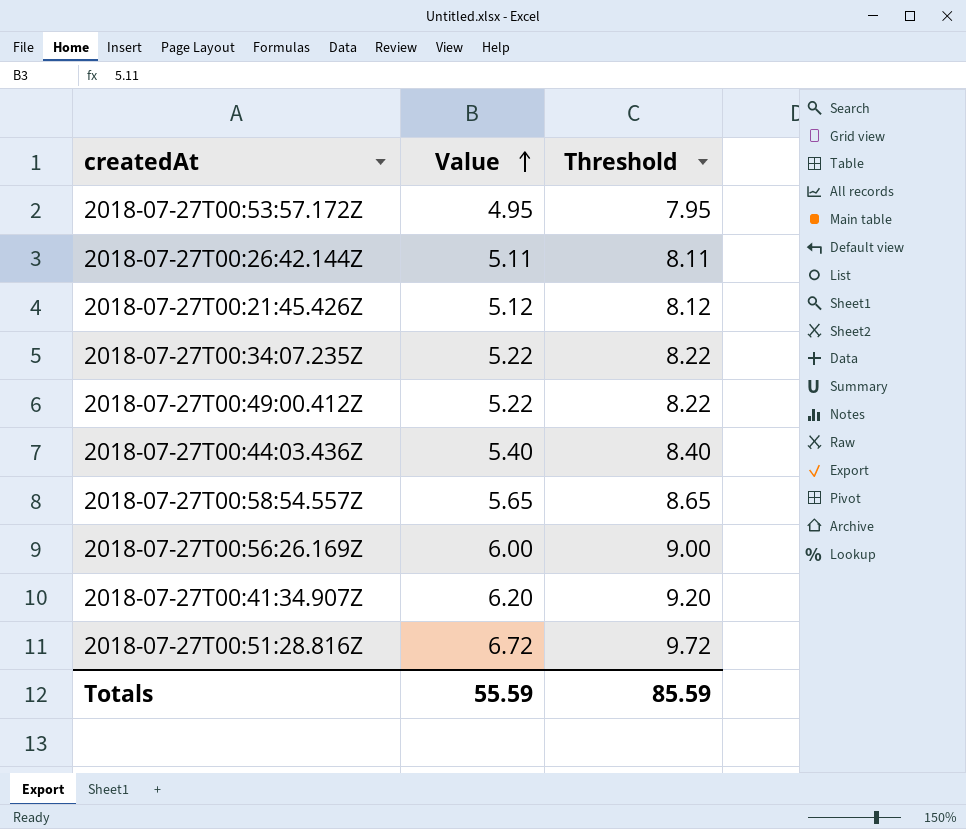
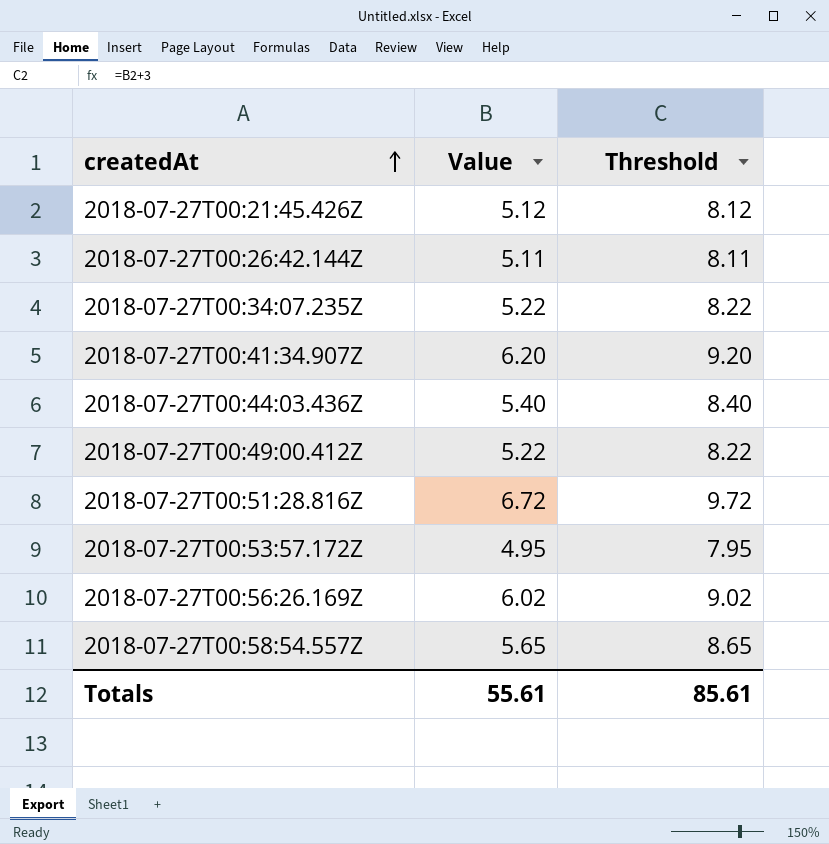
row order: Value ascending -> createdAt ascending
2018-07-27T00:56:26.169Z | Value: 6.00 -> 6.02
2018-07-27T00:56:26.169Z | Threshold: 9.00 -> 9.02
Totals | Value: 55.59 -> 55.61
Totals | Threshold: 85.59 -> 85.61

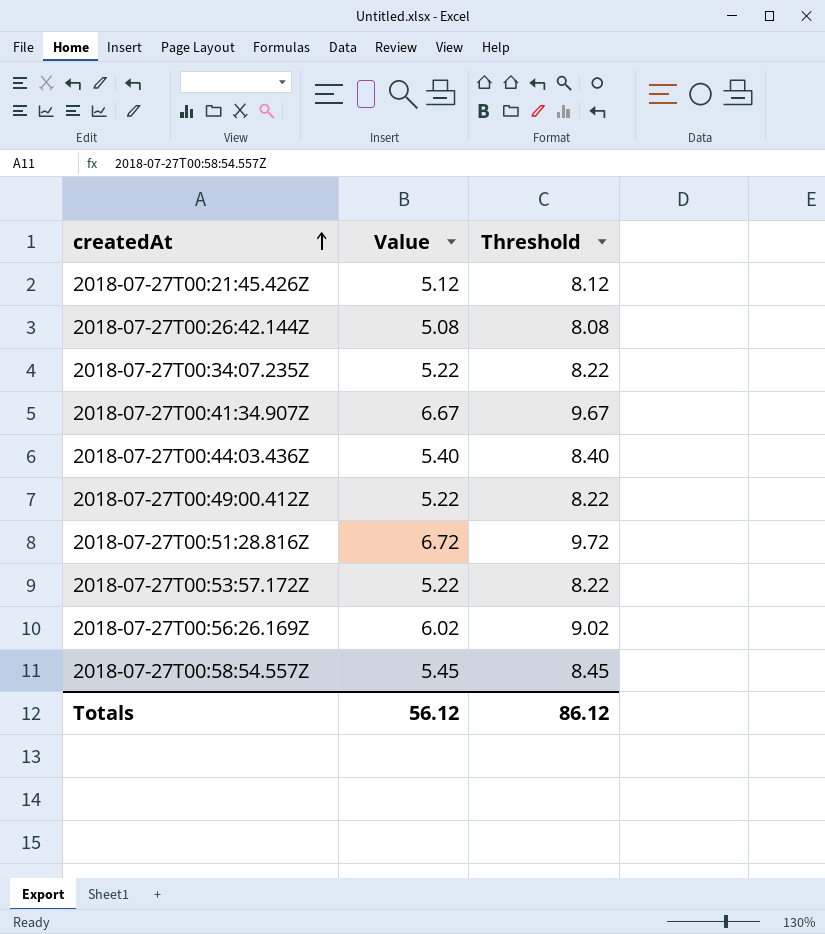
2018-07-27T00:26:42.144Z | Value: 5.11 -> 5.08
2018-07-27T00:26:42.144Z | Threshold: 8.11 -> 8.08
2018-07-27T00:41:34.907Z | Value: 6.20 -> 6.67
2018-07-27T00:41:34.907Z | Threshold: 9.20 -> 9.67
2018-07-27T00:53:57.172Z | Value: 4.95 -> 5.22
2018-07-27T00:53:57.172Z | Threshold: 7.95 -> 8.22
2018-07-27T00:58:54.557Z | Value: 5.65 -> 5.45
2018-07-27T00:58:54.557Z | Threshold: 8.65 -> 8.45
Totals | Value: 55.61 -> 56.12
Totals | Threshold: 85.61 -> 86.12

